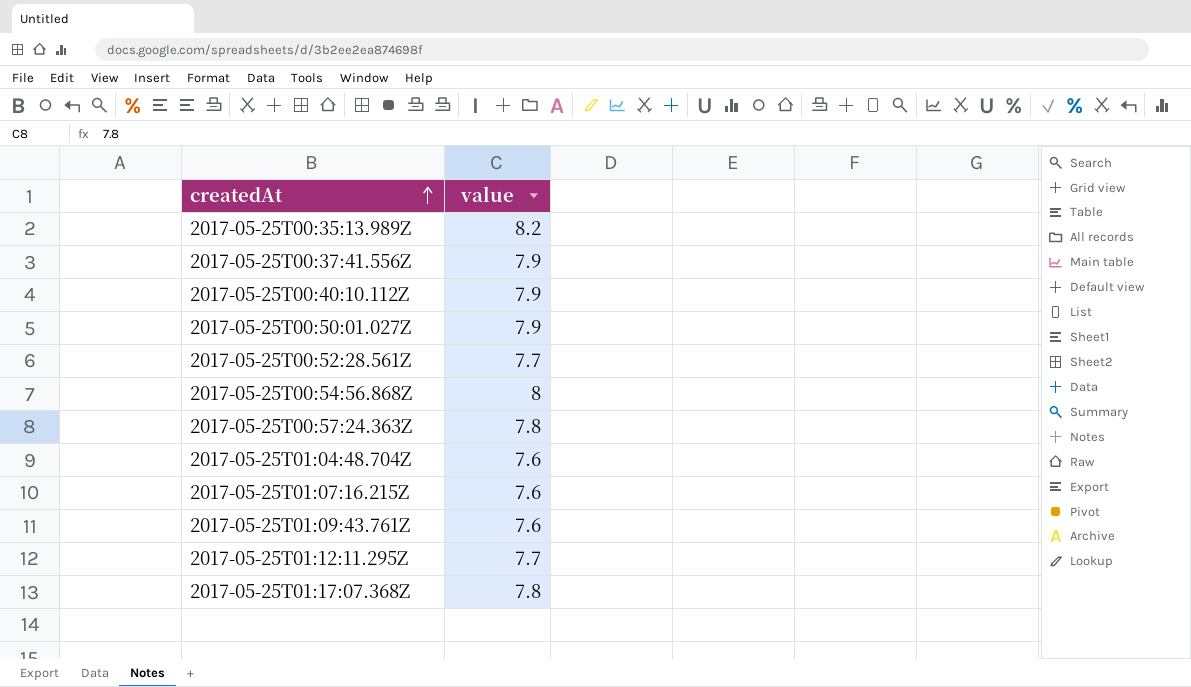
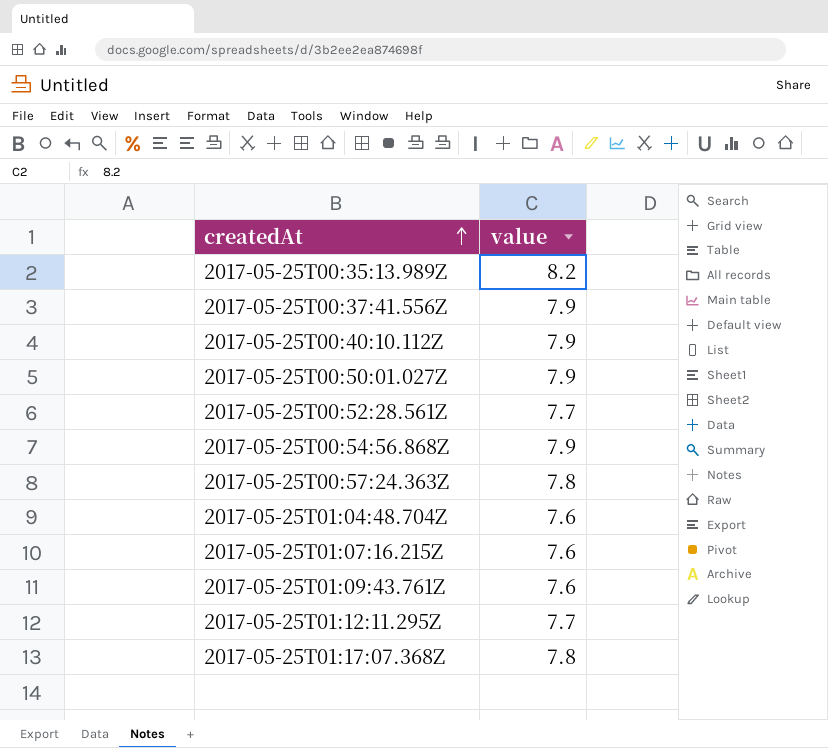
2017-05-25T00:54:56.868Z | value: 8 -> 7.9

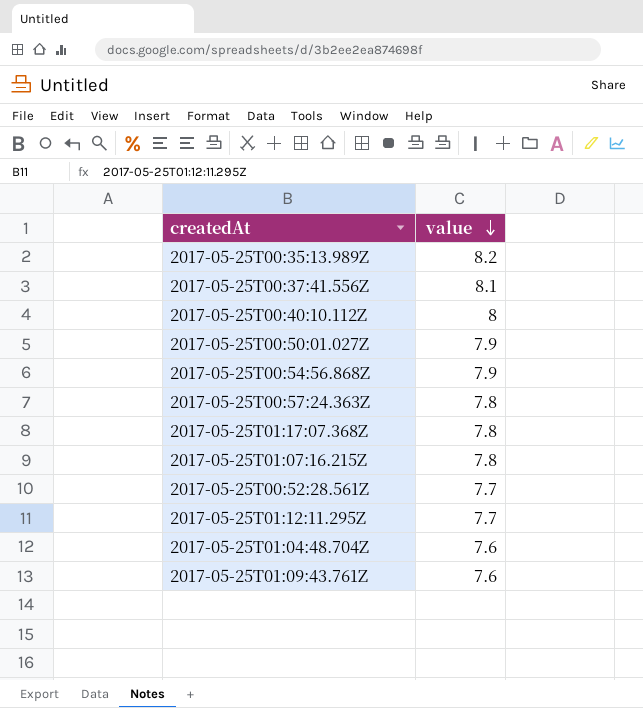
row order: createdAt ascending -> value descending
2017-05-25T00:37:41.556Z | value: 7.9 -> 8.1
2017-05-25T00:40:10.112Z | value: 7.9 -> 8
2017-05-25T01:07:16.215Z | value: 7.6 -> 7.8

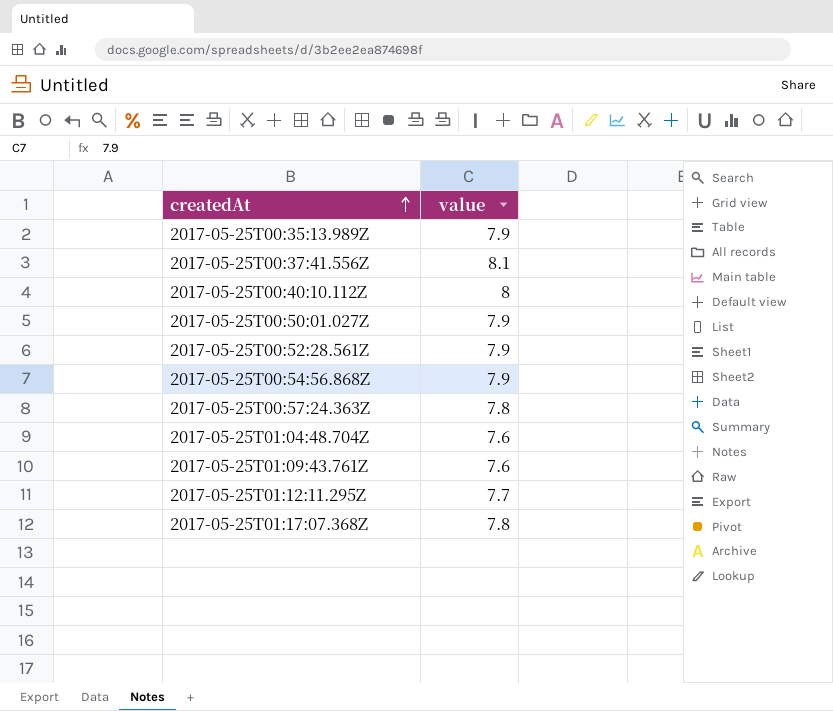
row order: value descending -> createdAt ascending
row 2017-05-25T01:07:16.215Z: 7.8 -> none
2017-05-25T00:35:13.989Z | value: 8.2 -> 7.9
2017-05-25T00:52:28.561Z | value: 7.7 -> 7.9

